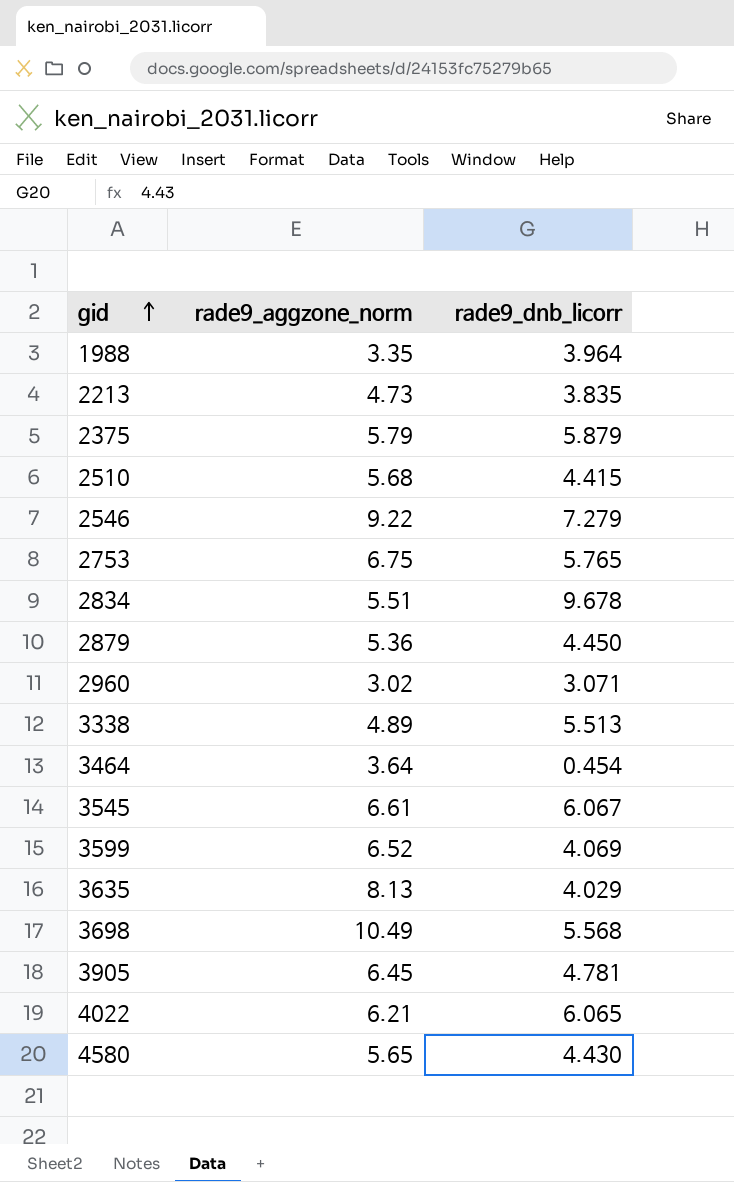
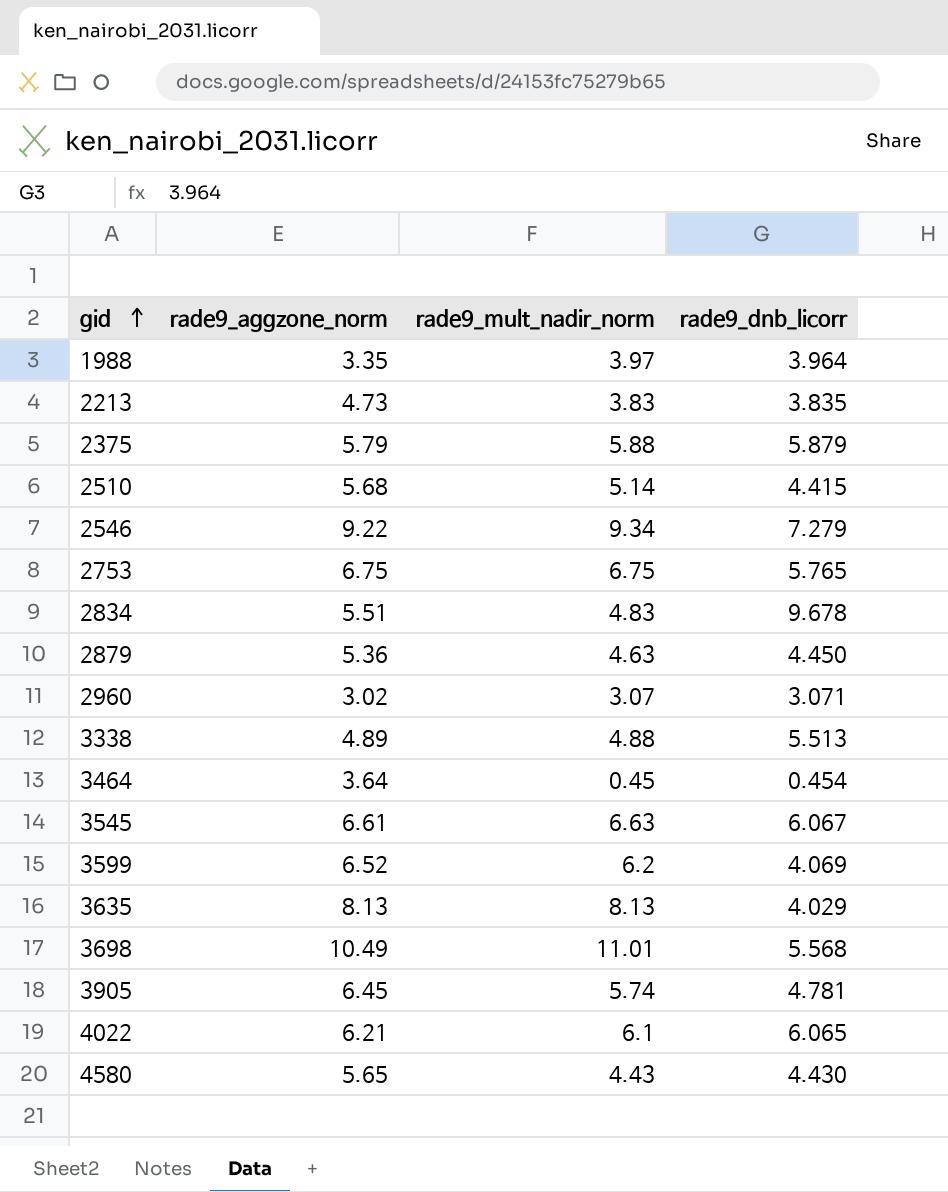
column rade9_mult_nadir_norm | position: none -> 3

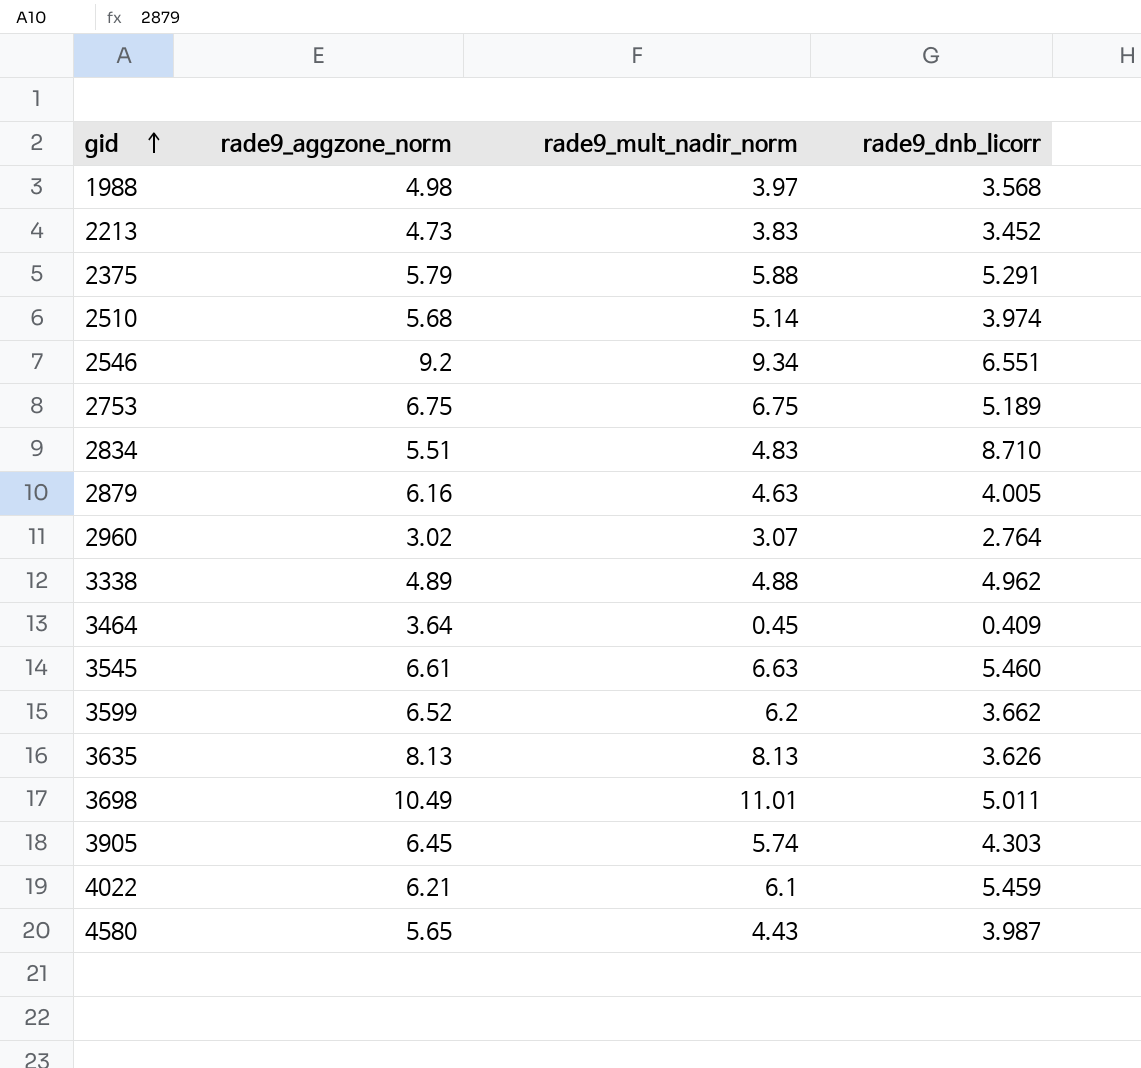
1988 | rade9_aggzone_norm: 3.35 -> 4.98
1988 | rade9_dnb_licorr: 3.964 -> 3.568
2213 | rade9_dnb_licorr: 3.835 -> 3.452
2375 | rade9_dnb_licorr: 5.879 -> 5.291
2510 | rade9_dnb_licorr: 4.415 -> 3.974
2546 | rade9_aggzone_norm: 9.22 -> 9.2
2546 | rade9_dnb_licorr: 7.279 -> 6.551
2753 | rade9_dnb_licorr: 5.765 -> 5.189
2834 | rade9_dnb_licorr: 9.678 -> 8.710
2879 | rade9_aggzone_norm: 5.36 -> 6.16
2879 | rade9_dnb_licorr: 4.450 -> 4.005
2960 | rade9_dnb_licorr: 3.071 -> 2.764
3338 | rade9_dnb_licorr: 5.513 -> 4.962
3464 | rade9_dnb_licorr: 0.454 -> 0.409
3545 | rade9_dnb_licorr: 6.067 -> 5.460
3599 | rade9_dnb_licorr: 4.069 -> 3.662
3635 | rade9_dnb_licorr: 4.029 -> 3.626
3698 | rade9_dnb_licorr: 5.568 -> 5.011
3905 | rade9_dnb_licorr: 4.781 -> 4.303
4022 | rade9_dnb_licorr: 6.065 -> 5.459
4580 | rade9_dnb_licorr: 4.430 -> 3.987

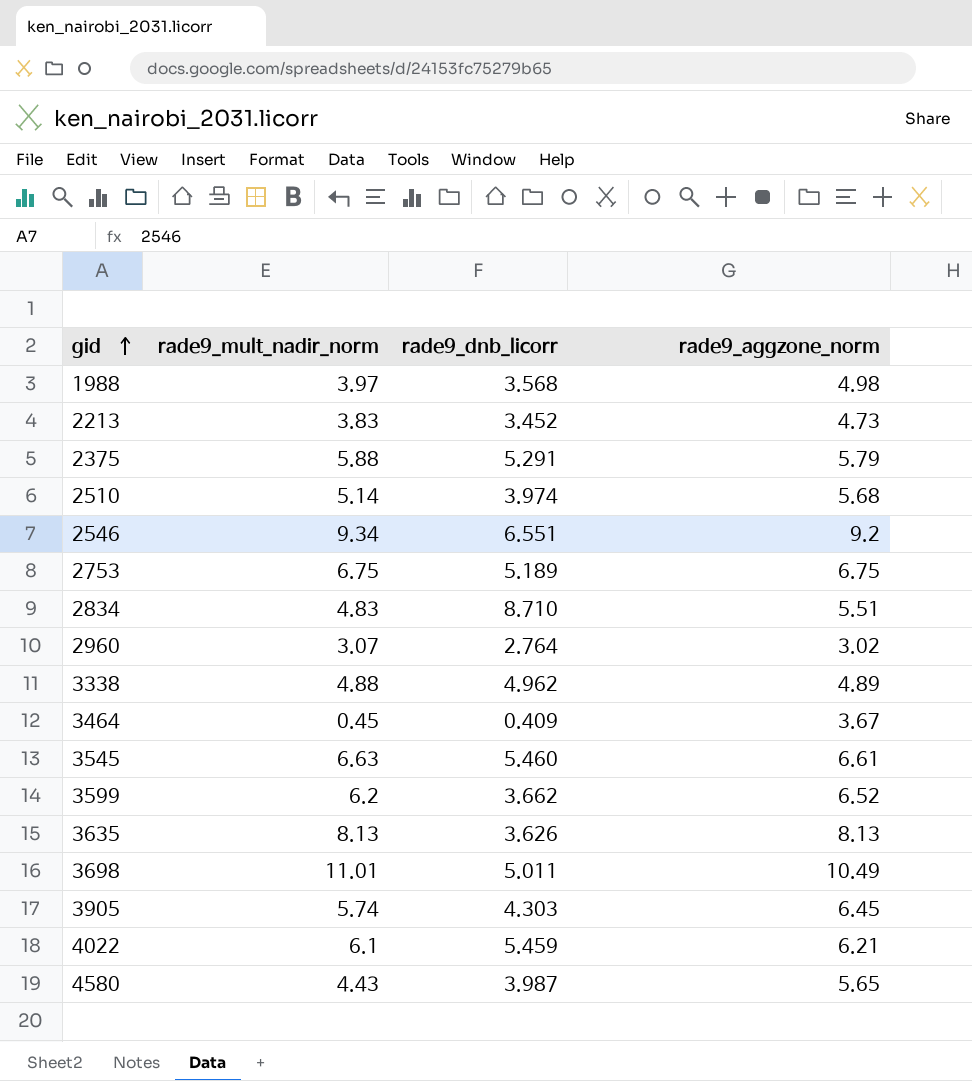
column rade9_aggzone_norm | position: 2 -> 4
row 2879: 6.16 | 4.63 | 4.005 -> none
3464 | rade9_aggzone_norm: 3.64 -> 3.67

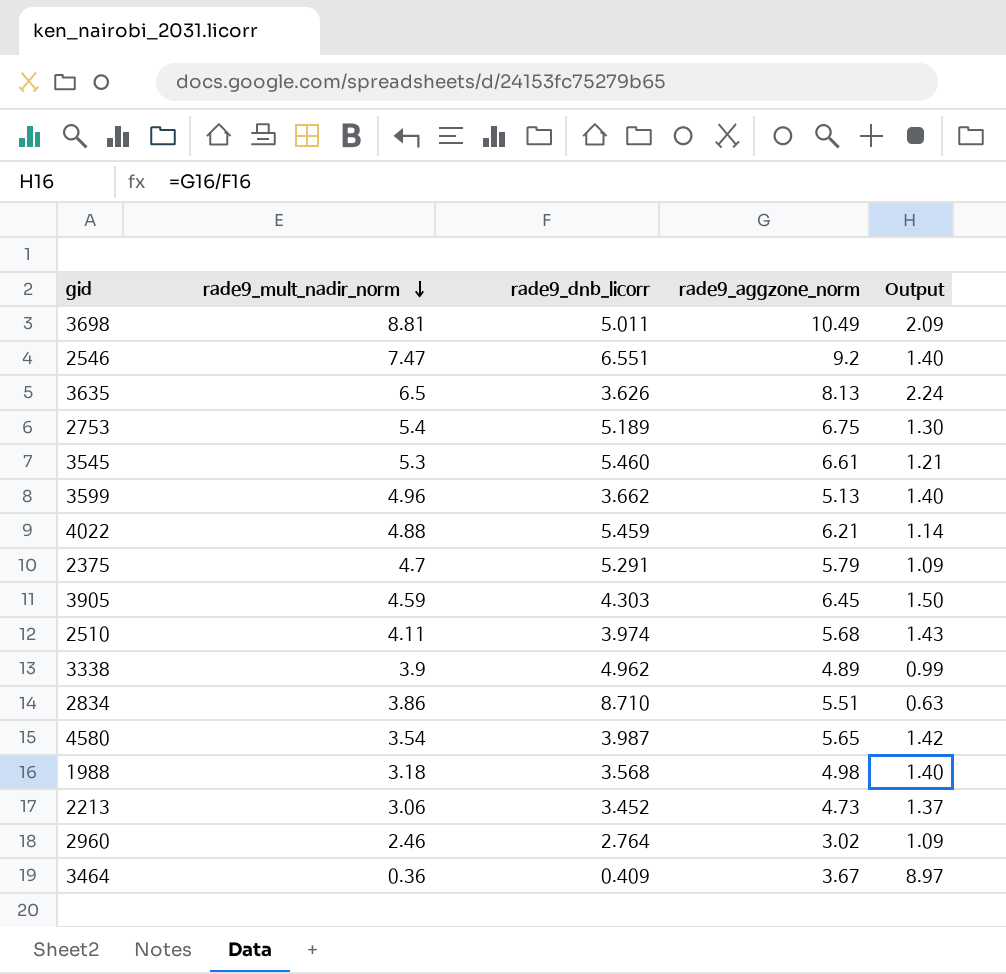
row order: gid ascending -> rade9_mult_nadir_norm descending
column Output | formula: none -> [rade9_aggzone_norm] / [rade9_dnb_licorr]
3698 | rade9_mult_nadir_norm: 11.01 -> 8.81
2546 | rade9_mult_nadir_norm: 9.34 -> 7.47
3635 | rade9_mult_nadir_norm: 8.13 -> 6.5
2753 | rade9_mult_nadir_norm: 6.75 -> 5.4
3545 | rade9_mult_nadir_norm: 6.63 -> 5.3
3599 | rade9_mult_nadir_norm: 6.2 -> 4.96
3599 | rade9_aggzone_norm: 6.52 -> 5.13
4022 | rade9_mult_nadir_norm: 6.1 -> 4.88
2375 | rade9_mult_nadir_norm: 5.88 -> 4.7
3905 | rade9_mult_nadir_norm: 5.74 -> 4.59
2510 | rade9_mult_nadir_norm: 5.14 -> 4.11
3338 | rade9_mult_nadir_norm: 4.88 -> 3.9
2834 | rade9_mult_nadir_norm: 4.83 -> 3.86
4580 | rade9_mult_nadir_norm: 4.43 -> 3.54
1988 | rade9_mult_nadir_norm: 3.97 -> 3.18
2213 | rade9_mult_nadir_norm: 3.83 -> 3.06
2960 | rade9_mult_nadir_norm: 3.07 -> 2.46
3464 | rade9_mult_nadir_norm: 0.45 -> 0.36

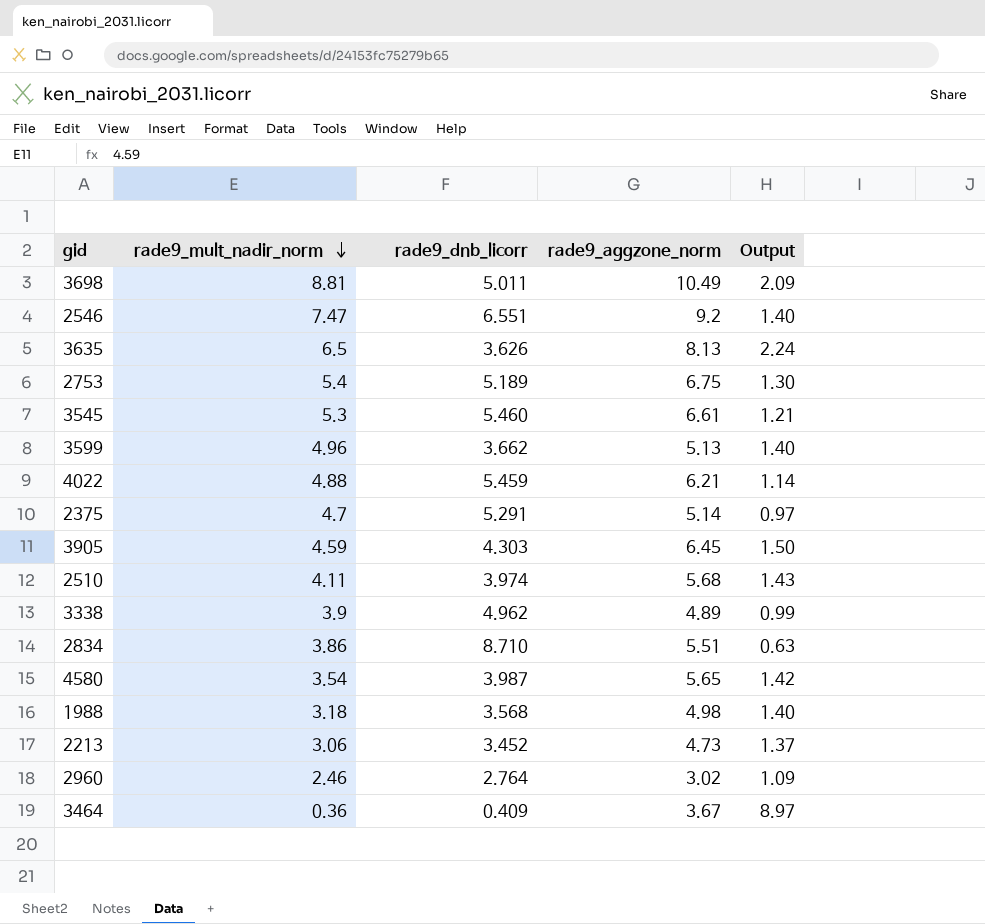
2375 | rade9_aggzone_norm: 5.79 -> 5.14
2375 | Output: 1.09 -> 0.97

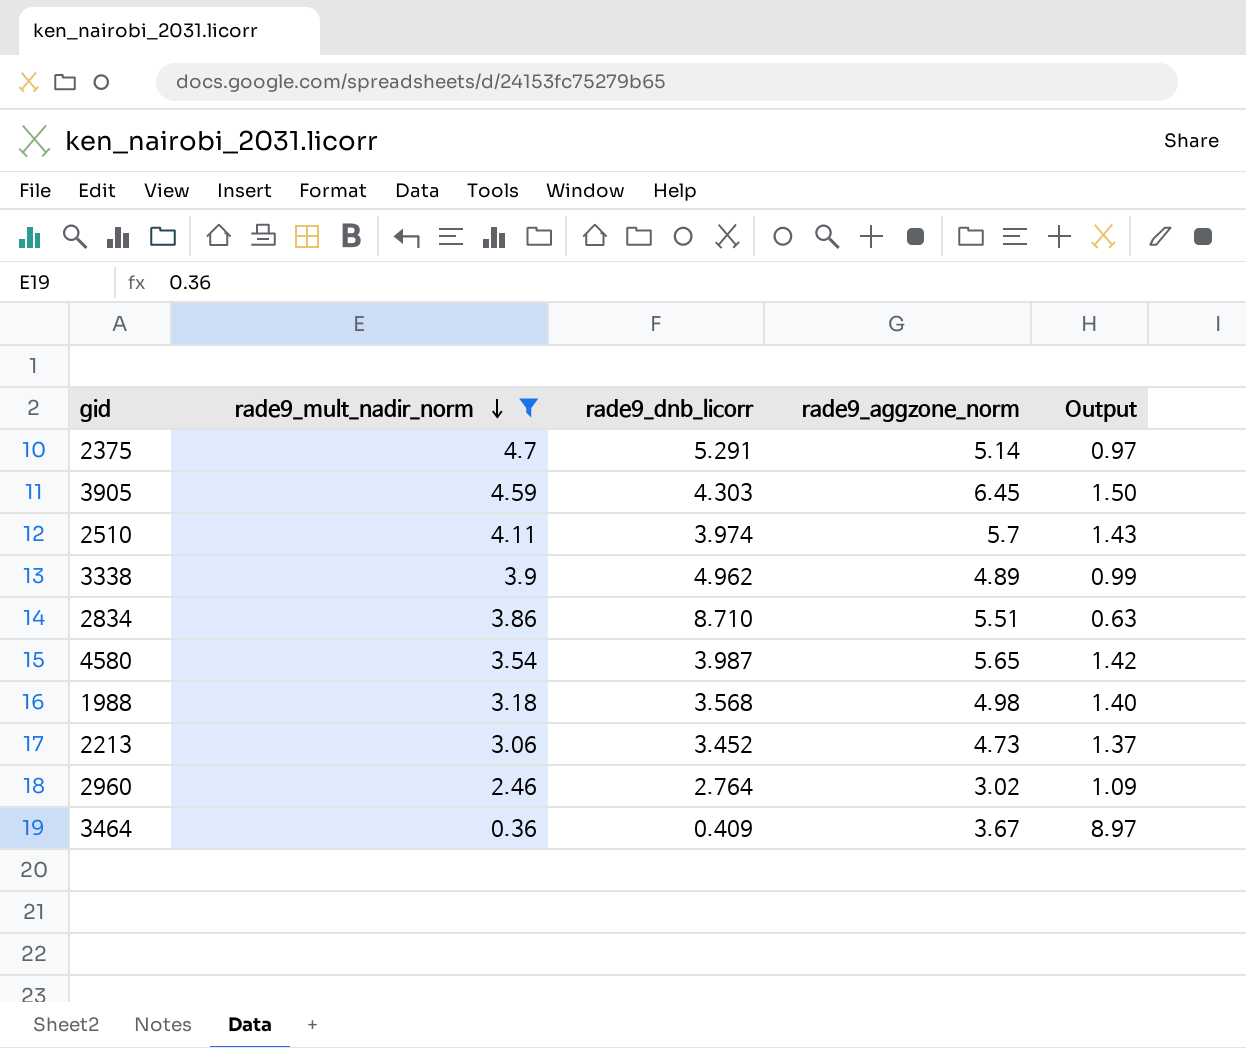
filter: none -> rade9_mult_nadir_norm <= 4.7
2510 | rade9_aggzone_norm: 5.68 -> 5.7

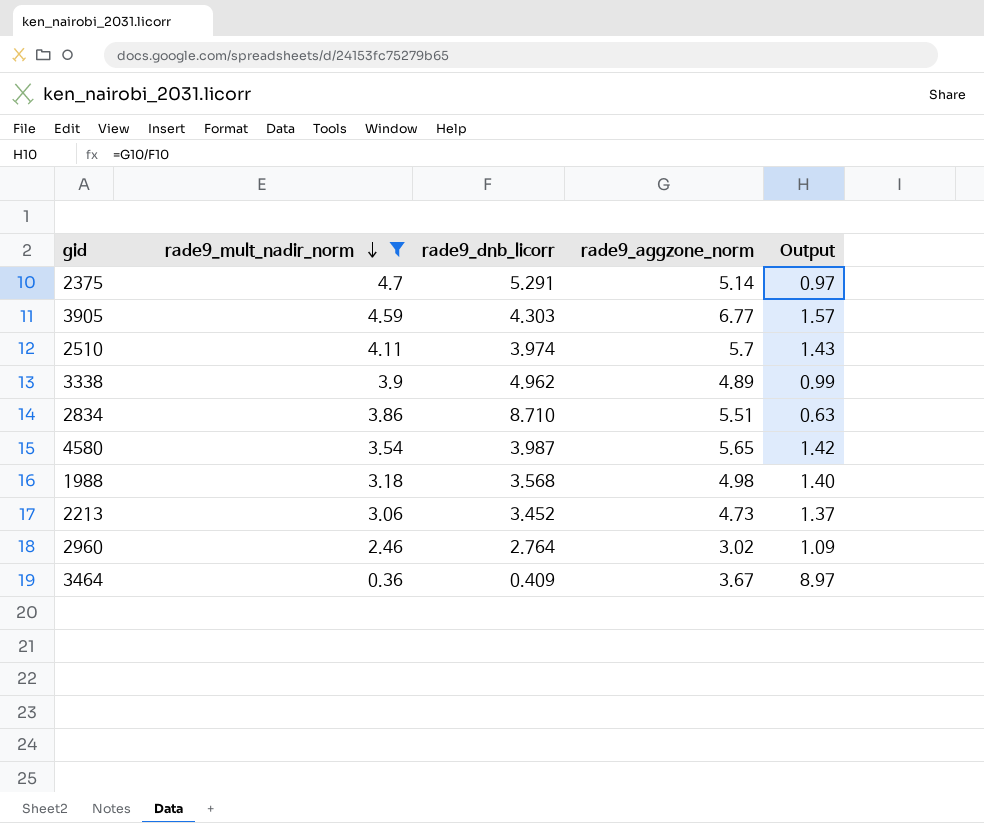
3905 | rade9_aggzone_norm: 6.45 -> 6.77
3905 | Output: 1.50 -> 1.57

